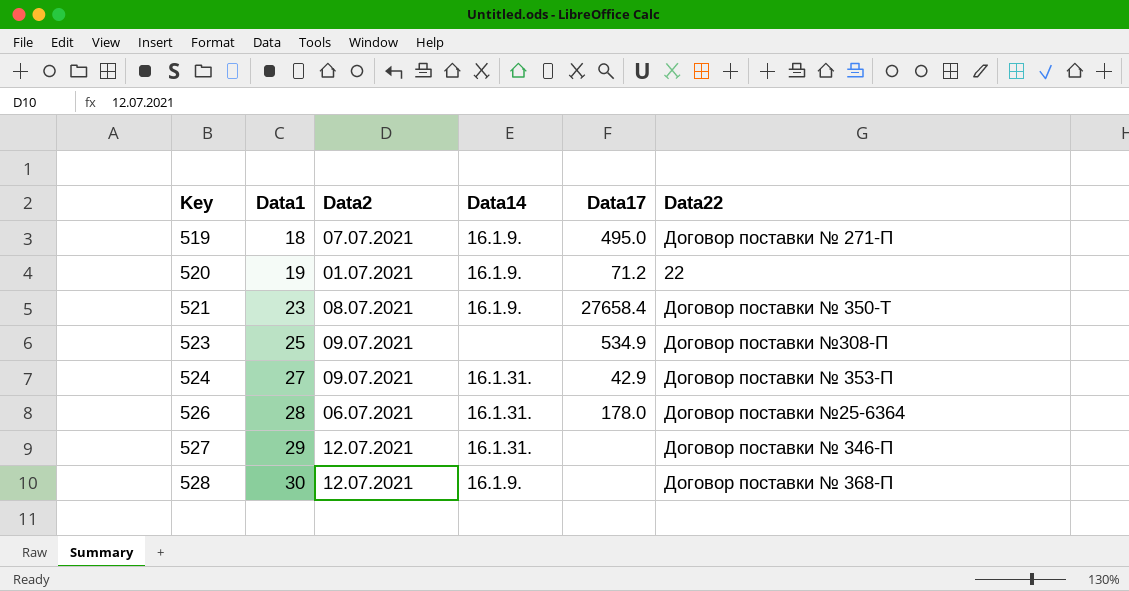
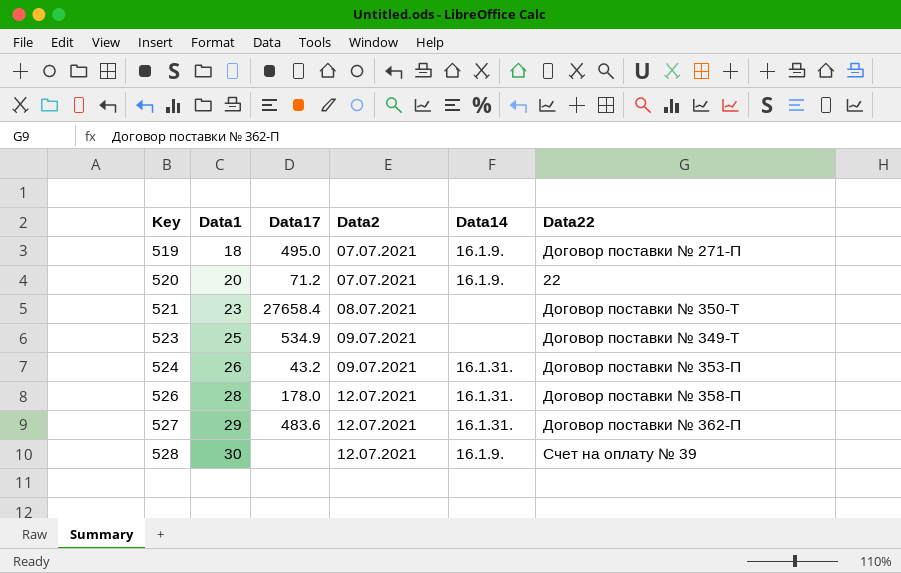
column Data17 | position: 5 -> 3
520 | Data1: 19 -> 20
520 | Data2: 01.07.2021 -> 07.07.2021
521 | Data14: 16.1.9. -> none
523 | Data22: Договор поставки №308-П -> Договор поставки № 349-Т
524 | Data1: 27 -> 26
524 | Data17: 42.9 -> 43.2
526 | Data2: 06.07.2021 -> 12.07.2021
526 | Data22: Договор поставки №25-6364 -> Договор поставки № 358-П
527 | Data17: none -> 483.6
527 | Data22: Договор поставки № 346-П -> Договор поставки № 362-П
528 | Data22: Договор поставки № 368-П -> Счет на оплату № 39

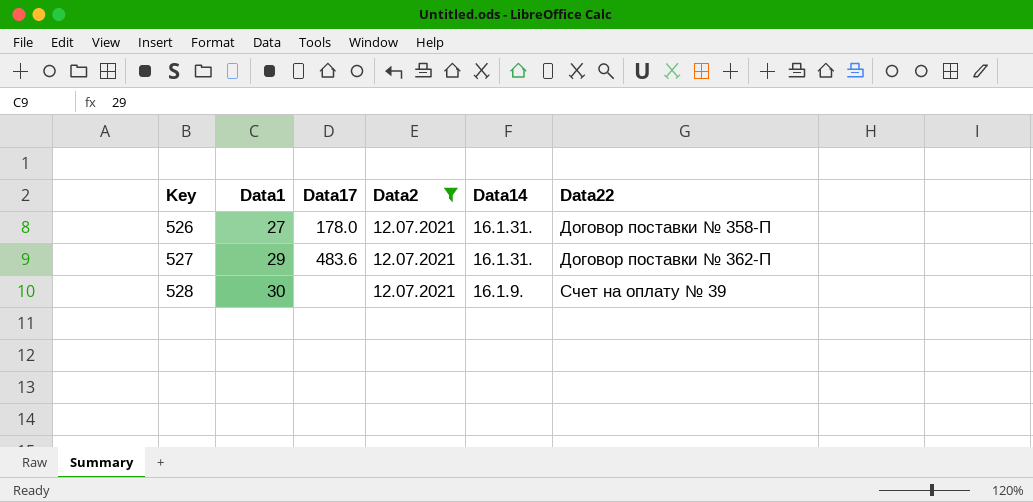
filter: none -> Data2 = 12.07.2021
526 | Data1: 28 -> 27

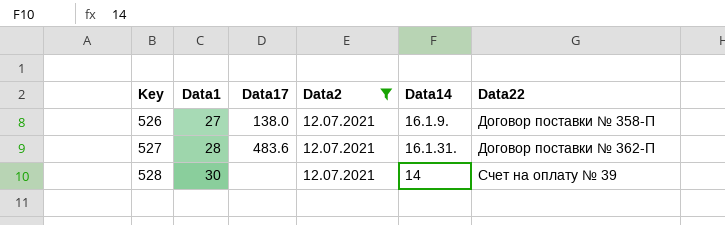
526 | Data17: 178.0 -> 138.0
526 | Data14: 16.1.31. -> 16.1.9.
527 | Data1: 29 -> 28
528 | Data14: 16.1.9. -> 14

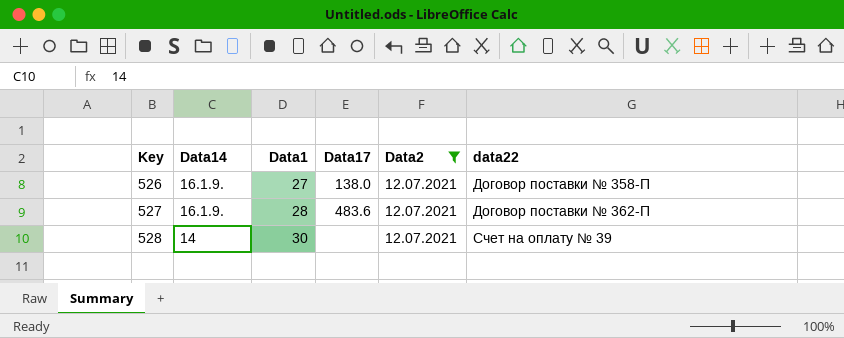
column Data14 | position: 5 -> 2
column name: Data22 -> data22
527 | Data14: 16.1.31. -> 16.1.9.

